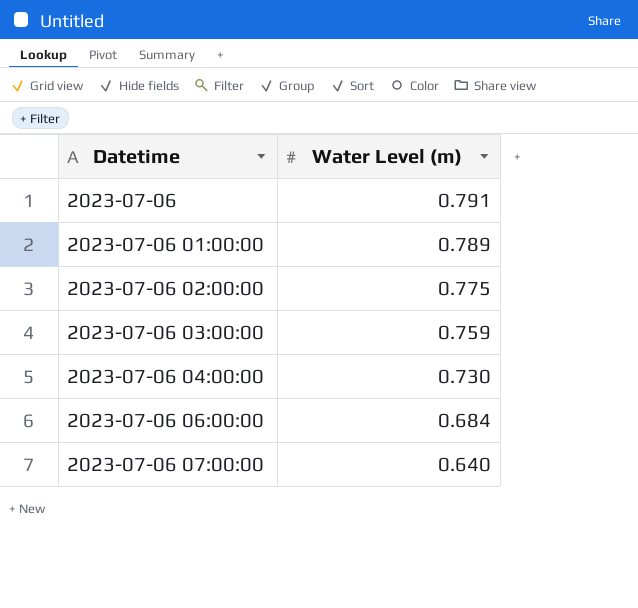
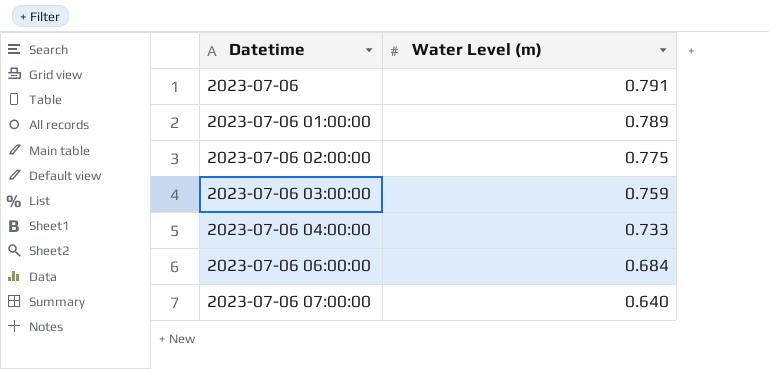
2023-07-06 04:00:00 | Water Level (m): 0.730 -> 0.733

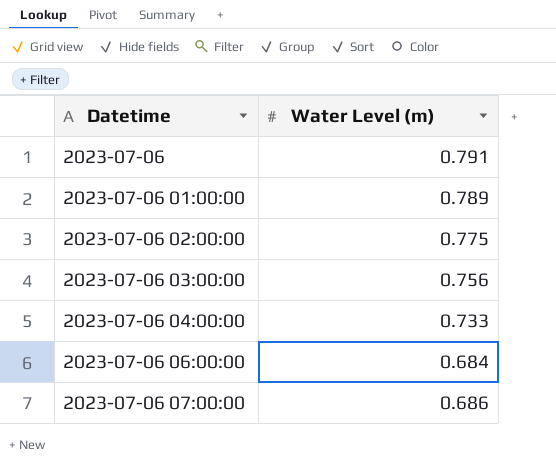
2023-07-06 03:00:00 | Water Level (m): 0.759 -> 0.756
2023-07-06 07:00:00 | Water Level (m): 0.640 -> 0.686

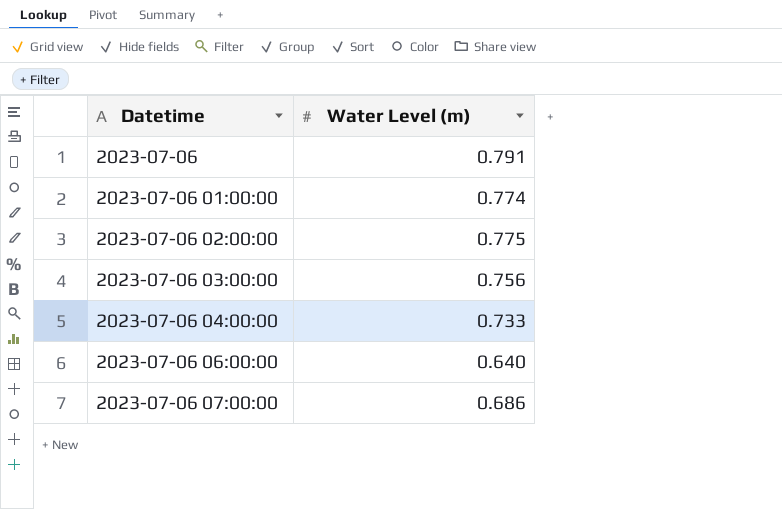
2023-07-06 01:00:00 | Water Level (m): 0.789 -> 0.774
2023-07-06 06:00:00 | Water Level (m): 0.684 -> 0.640

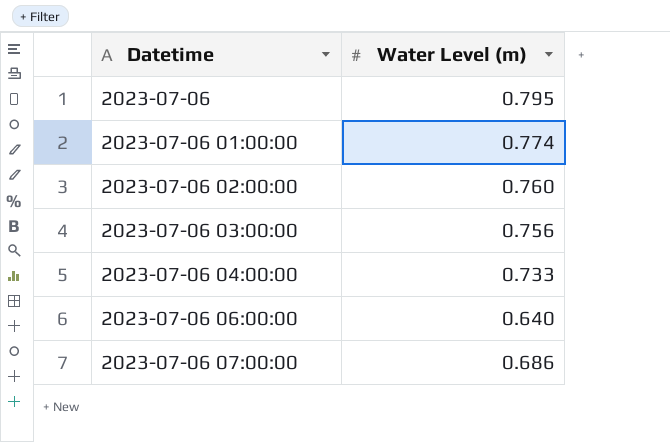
2023-07-06 | Water Level (m): 0.791 -> 0.795
2023-07-06 02:00:00 | Water Level (m): 0.775 -> 0.760

